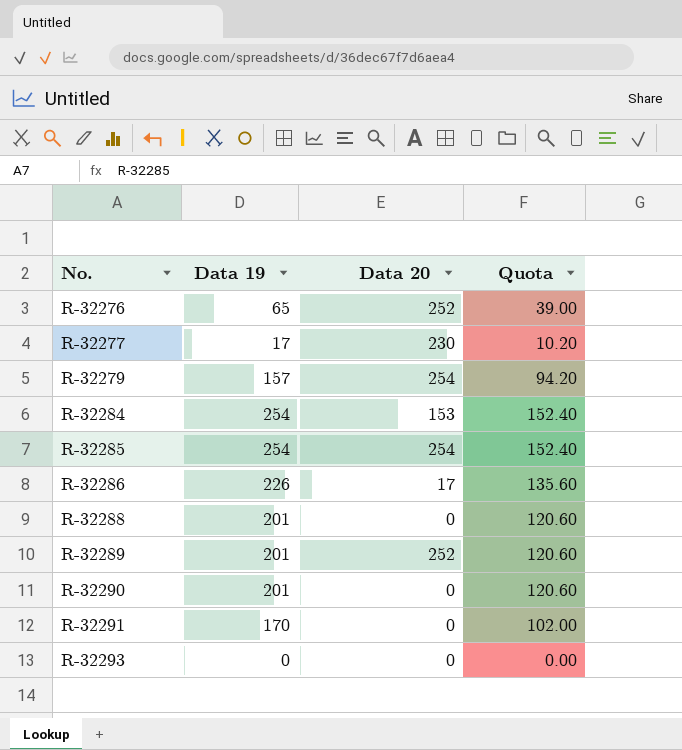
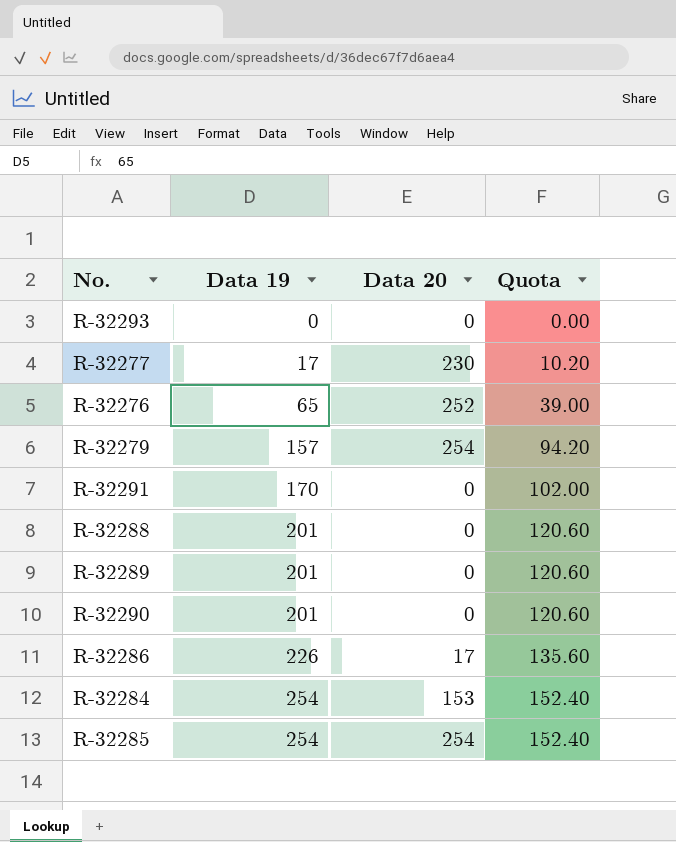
row order: No. ascending -> Data 19 ascending
R-32289 | Data 20: 252 -> 0

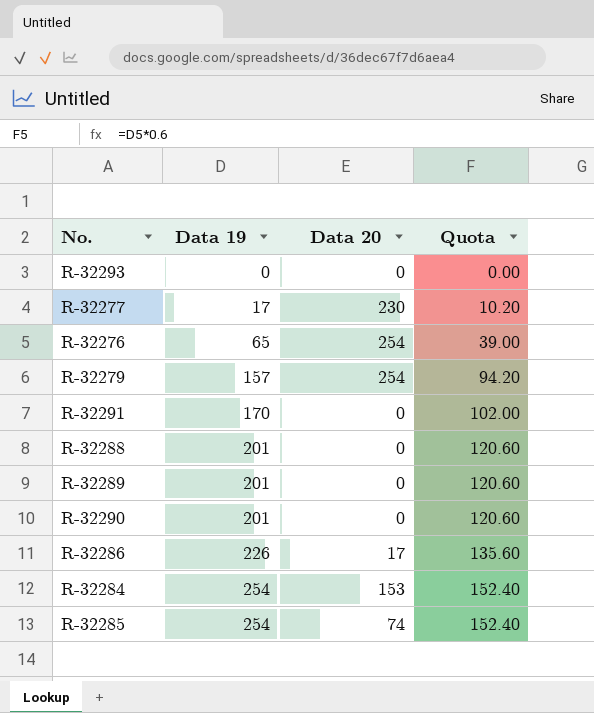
R-32276 | Data 20: 252 -> 254
R-32285 | Data 20: 254 -> 74

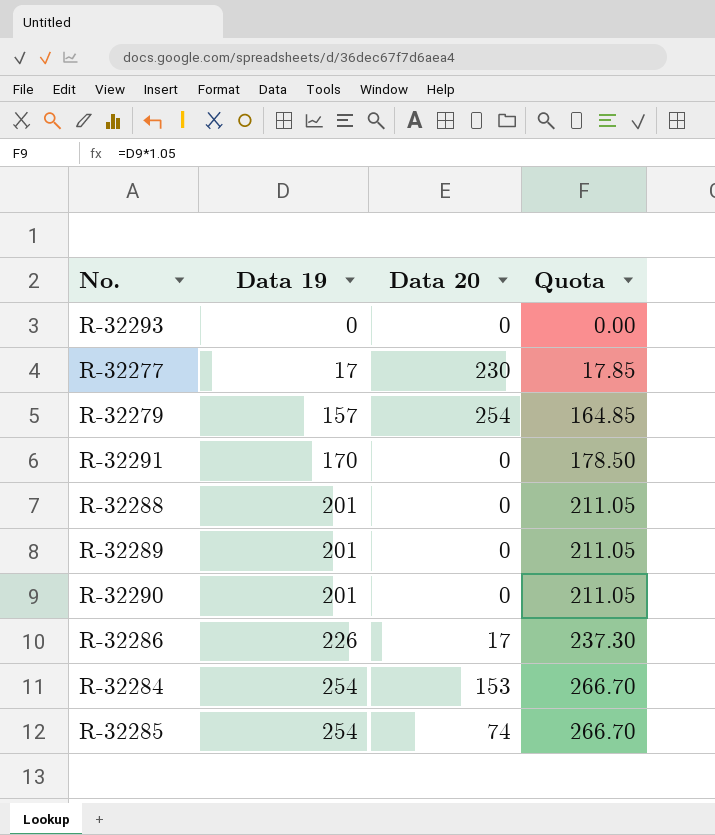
column Quota | formula: [Data 19] * 0.6 -> [Data 19] * 1.05
row R-32276: 65 | 254 | 39.00 -> none

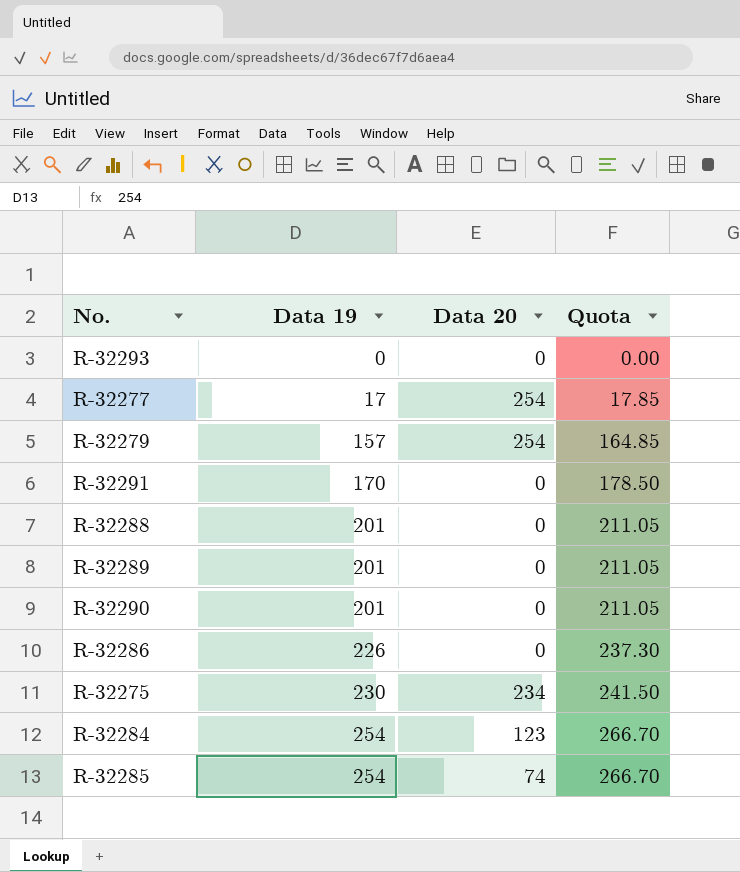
R-32277 | Data 20: 230 -> 254
R-32286 | Data 20: 17 -> 0
row R-32275: none -> 230 | 234 | 241.50
R-32284 | Data 20: 153 -> 123

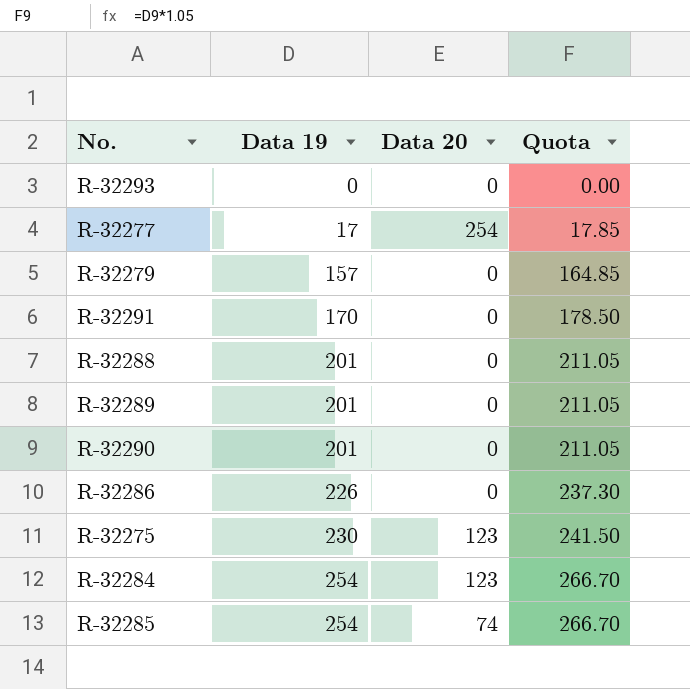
R-32279 | Data 20: 254 -> 0
R-32275 | Data 20: 234 -> 123

